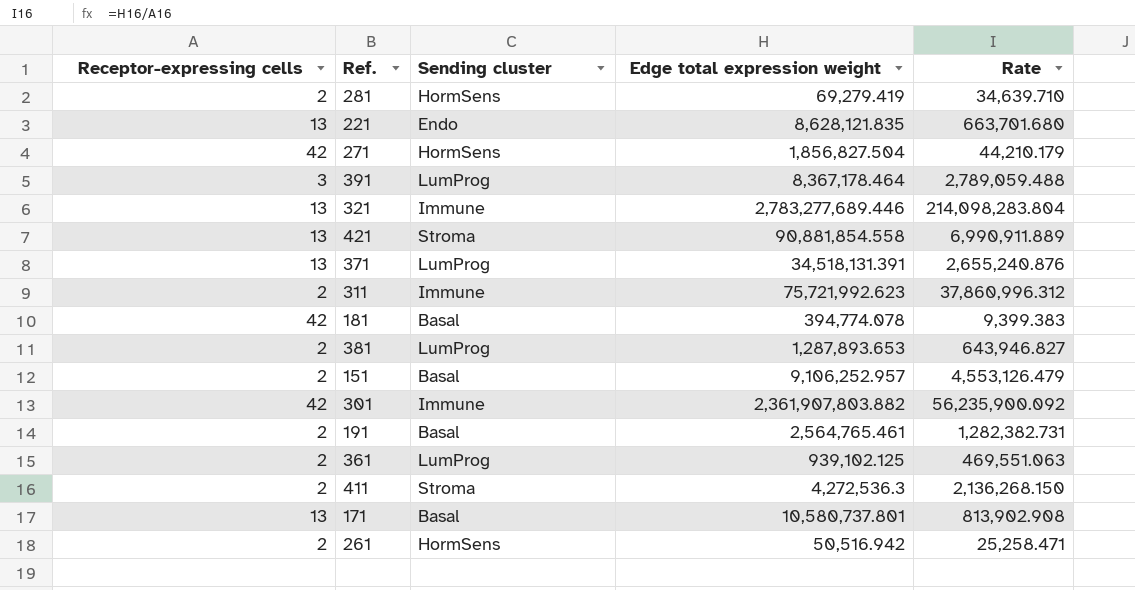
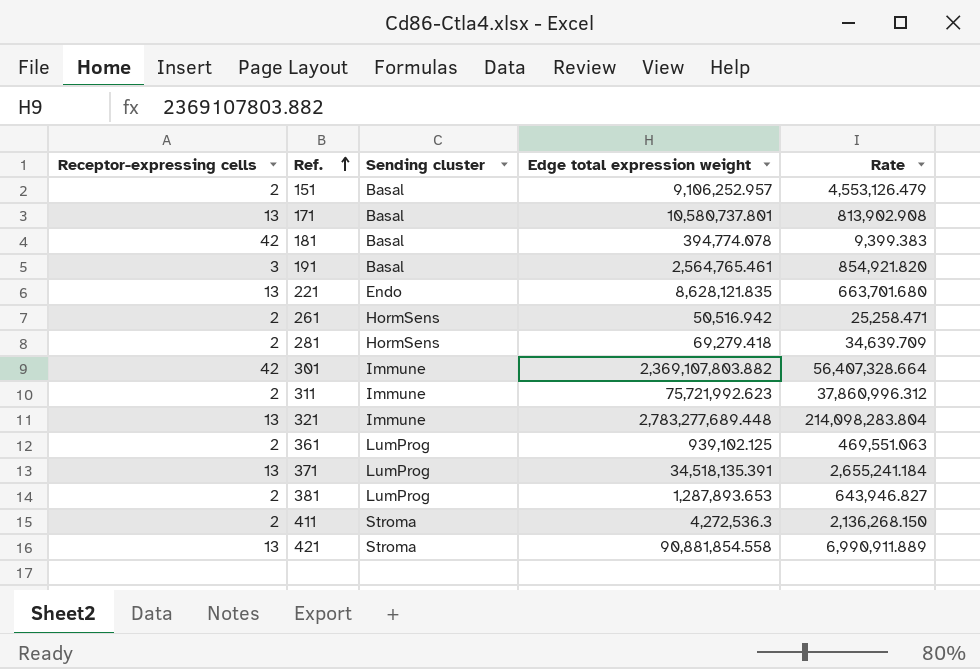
row order: none -> Ref. ascending
row 271: 42 | HormSens | 1,856,827.504 | 44,210.179 -> none
row 391: 3 | LumProg | 8,367,178.464 | 2,789,059.488 -> none
191 | Receptor-expressing cells: 2 -> 3
191 | Rate: 1,282,382.731 -> 854,921.820
281 | Edge total expression weight: 69,279.419 -> 69,279.418
281 | Rate: 34,639.710 -> 34,639.709
301 | Edge total expression weight: 2,361,907,803.882 -> 2,369,107,803.882
301 | Rate: 56,235,900.092 -> 56,407,328.664
321 | Edge total expression weight: 2,783,277,689.446 -> 2,783,277,689.448
371 | Edge total expression weight: 34,518,131.391 -> 34,518,135.391
371 | Rate: 2,655,240.876 -> 2,655,241.184

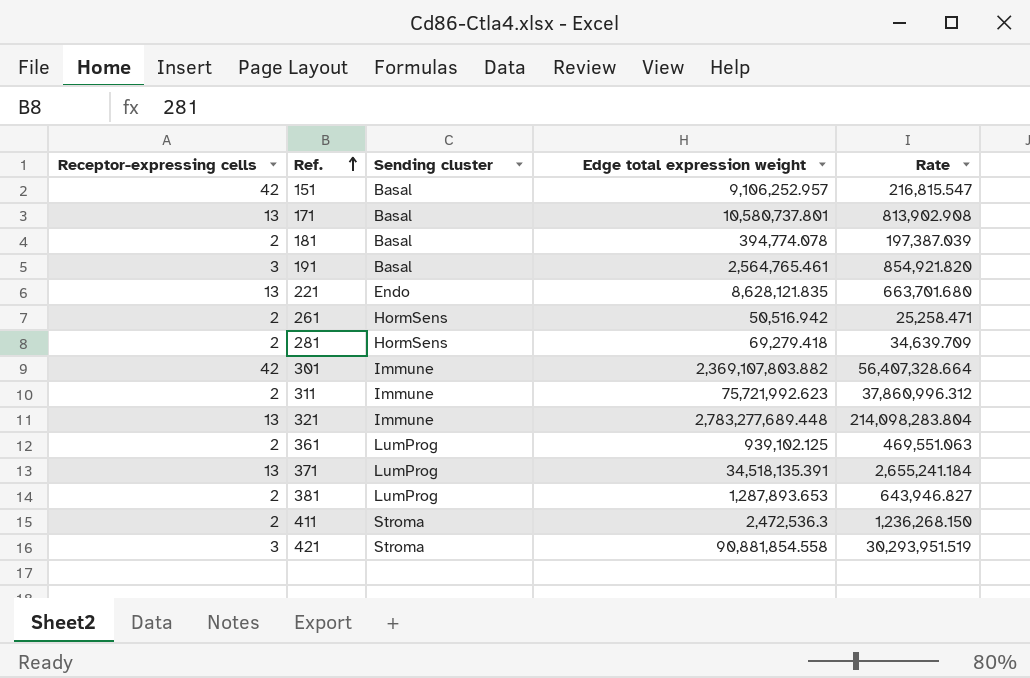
151 | Receptor-expressing cells: 2 -> 42
151 | Rate: 4,553,126.479 -> 216,815.547
181 | Receptor-expressing cells: 42 -> 2
181 | Rate: 9,399.383 -> 197,387.039
411 | Edge total expression weight: 4,272,536.3 -> 2,472,536.3
411 | Rate: 2,136,268.150 -> 1,236,268.150
421 | Receptor-expressing cells: 13 -> 3
421 | Rate: 6,990,911.889 -> 30,293,951.519

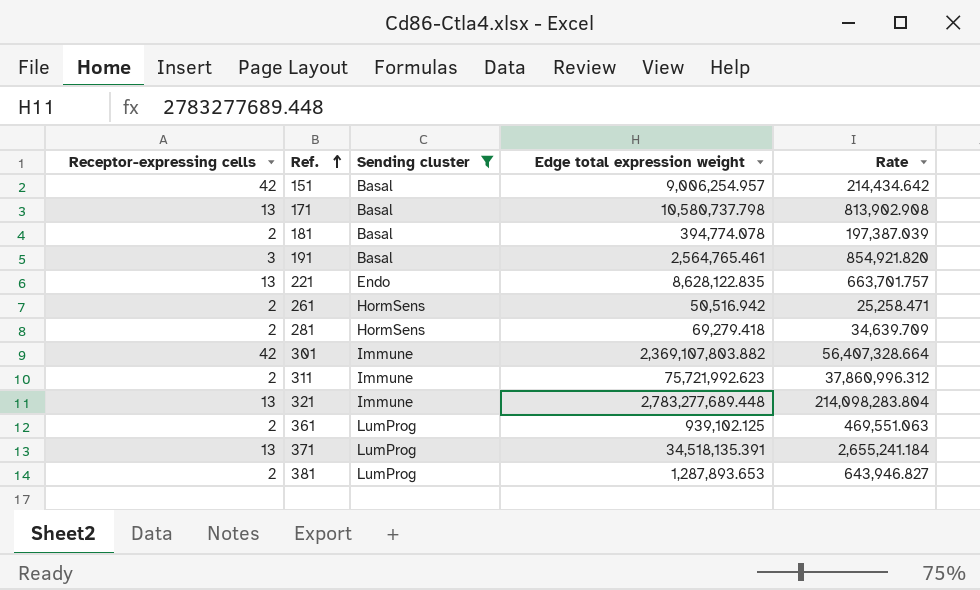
filter: none -> Sending cluster != Stroma
151 | Edge total expression weight: 9,106,252.957 -> 9,006,254.957
151 | Rate: 216,815.547 -> 214,434.642
171 | Edge total expression weight: 10,580,737.801 -> 10,580,737.798
221 | Edge total expression weight: 8,628,121.835 -> 8,628,122.835
221 | Rate: 663,701.680 -> 663,701.757

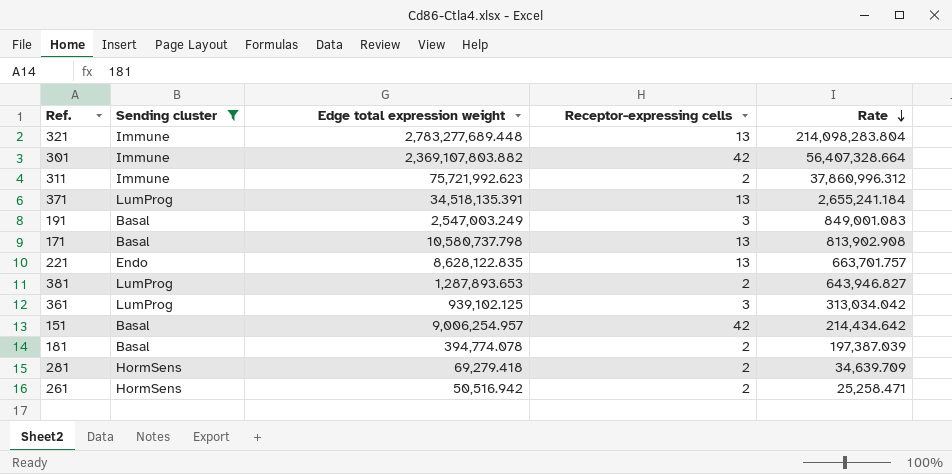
row order: Ref. ascending -> Rate descending
column Receptor-expressing cells | position: 1 -> 4
191 | Edge total expression weight: 2,564,765.461 -> 2,547,003.249
191 | Rate: 854,921.820 -> 849,001.083
361 | Receptor-expressing cells: 2 -> 3
361 | Rate: 469,551.063 -> 313,034.042

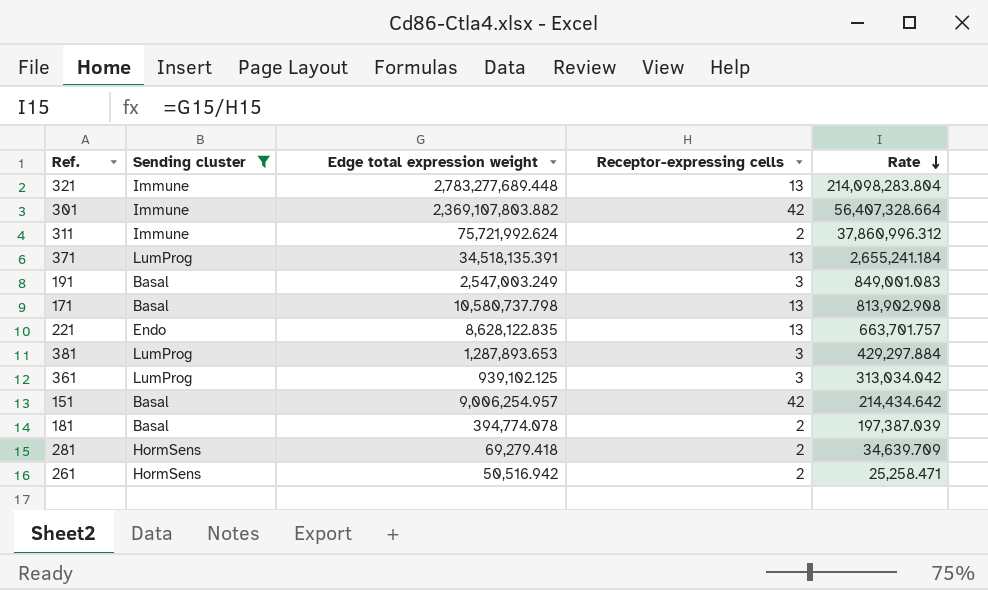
311 | Edge total expression weight: 75,721,992.623 -> 75,721,992.624
381 | Receptor-expressing cells: 2 -> 3
381 | Rate: 643,946.827 -> 429,297.884

